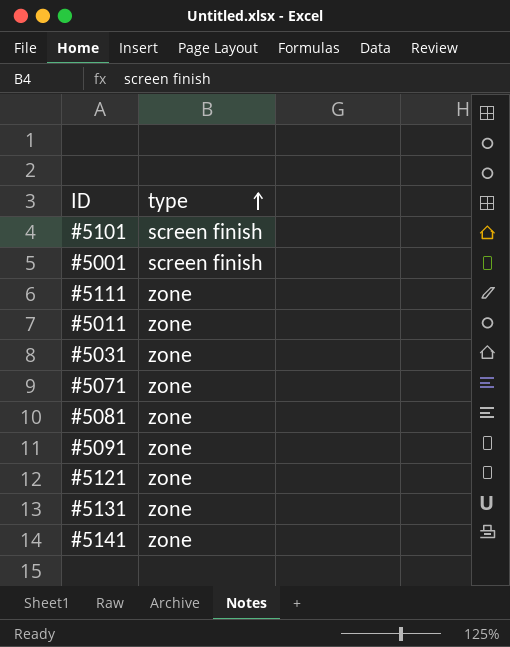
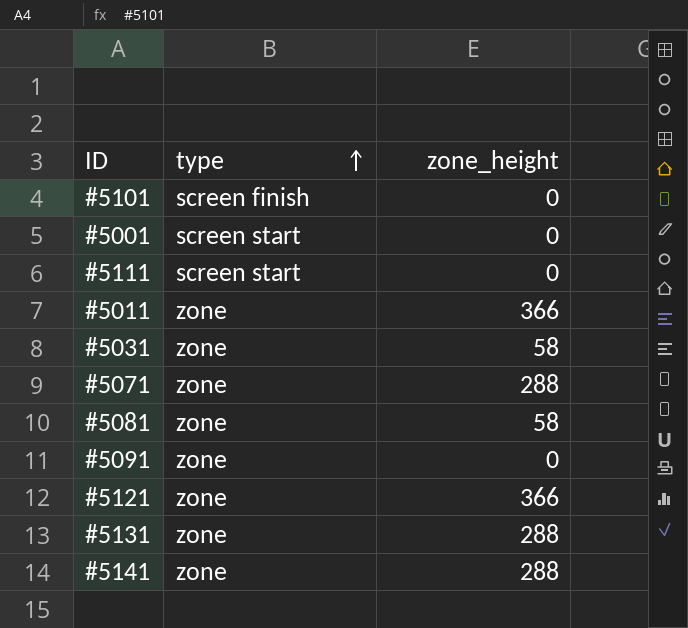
column zone_height | position: none -> 3
#5001 | type: screen finish -> screen start
#5111 | type: zone -> screen start

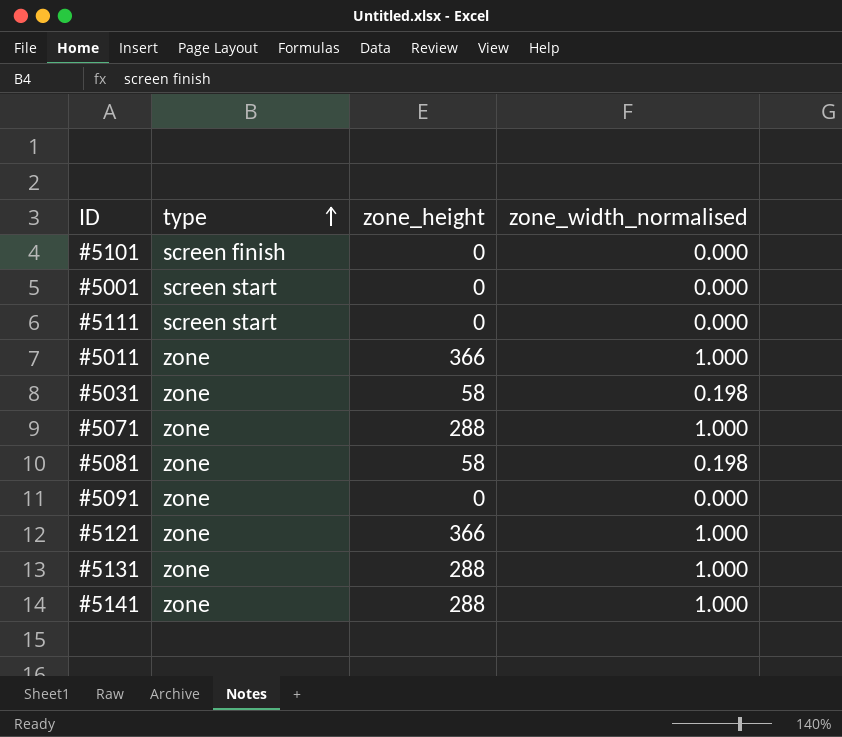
column zone_width_normalised | position: none -> 4

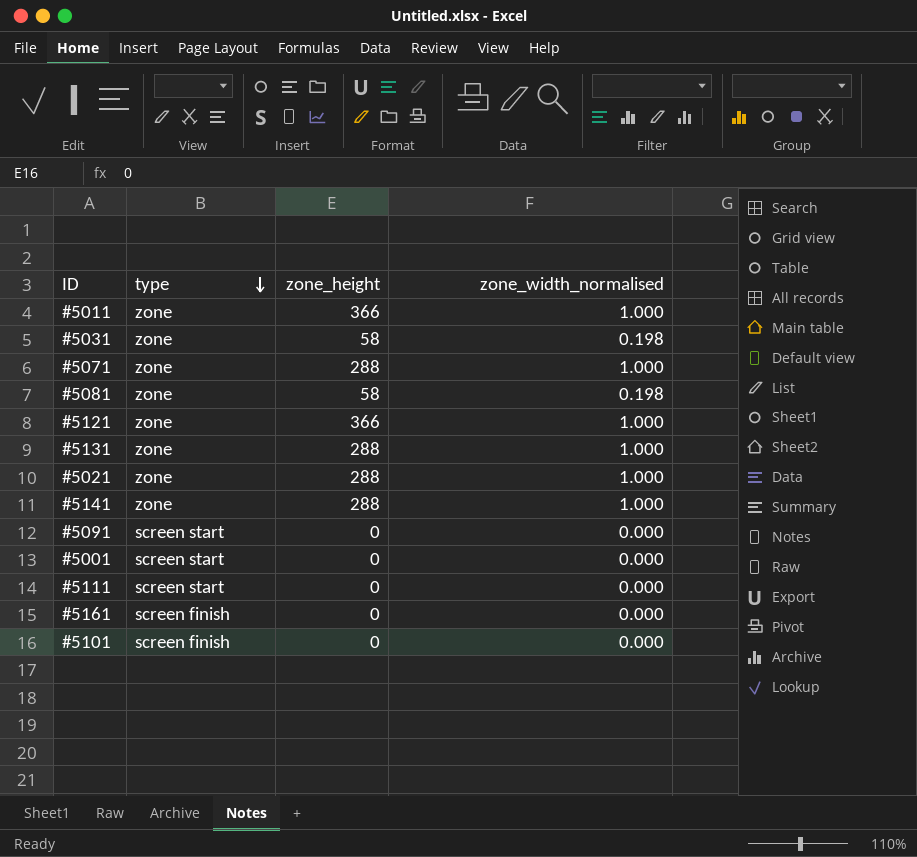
row order: type ascending -> type descending
row #5021: none -> zone | 288 | 1.000
#5091 | type: zone -> screen start
row #5161: none -> screen finish | 0 | 0.000

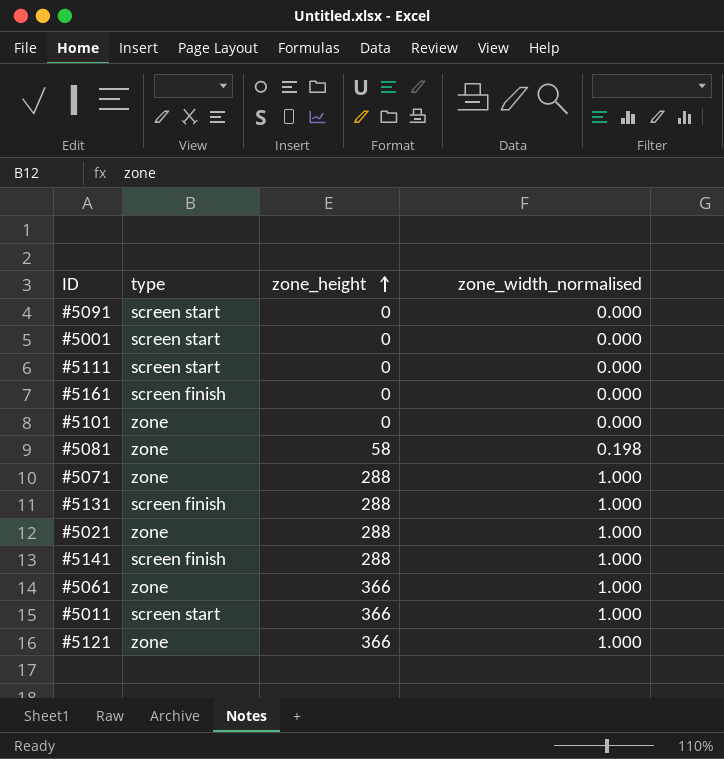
row order: type descending -> zone_height ascending
row #5031: zone | 58 | 0.198 -> none
#5101 | type: screen finish -> zone
#5131 | type: zone -> screen finish
#5141 | type: zone -> screen finish
row #5061: none -> zone | 366 | 1.000
#5011 | type: zone -> screen start

